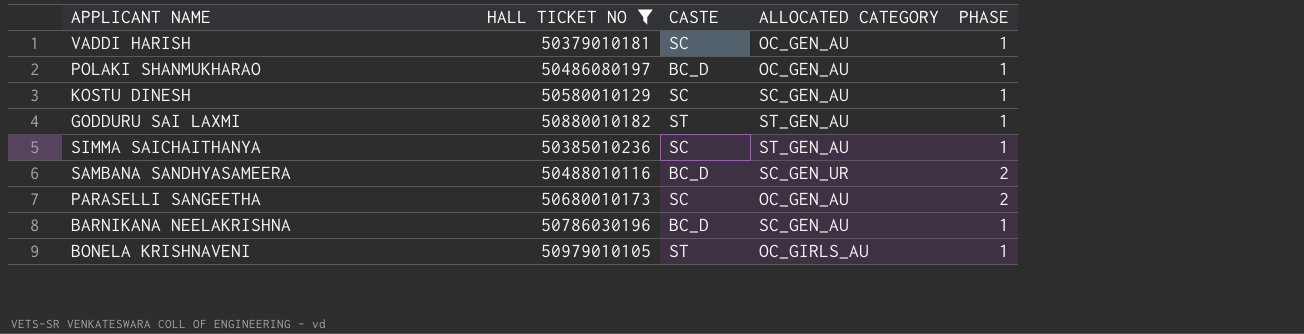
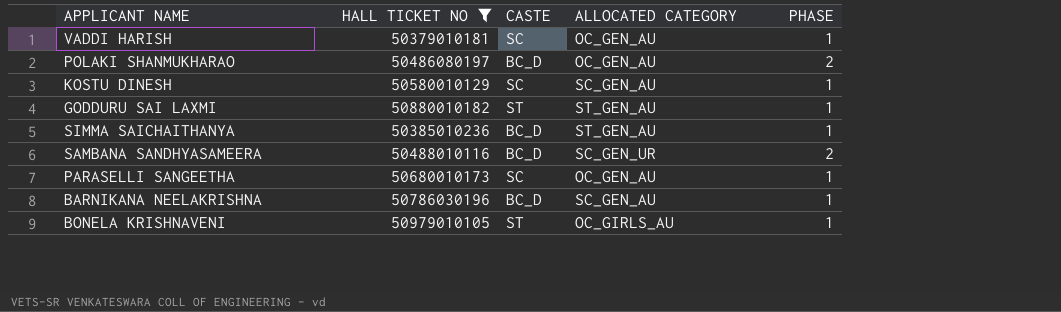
POLAKI SHANMUKHARAO | PHASE: 1 -> 2
SIMMA SAICHAITHANYA | CASTE: SC -> BC_D
PARASELLI SANGEETHA | PHASE: 2 -> 1

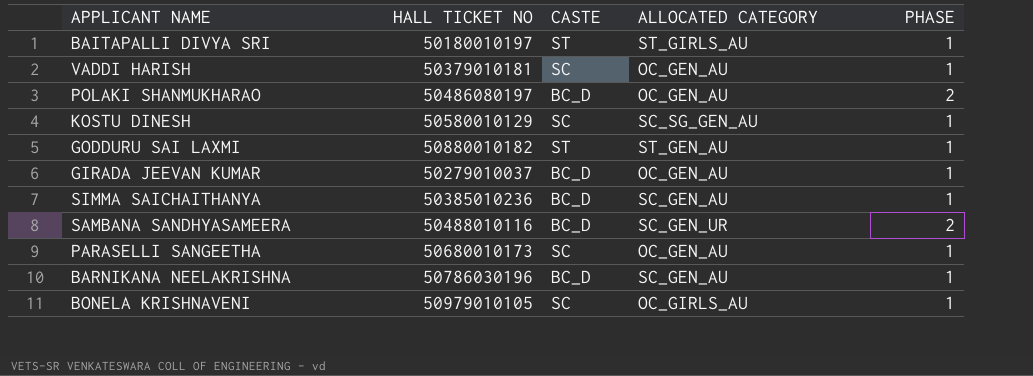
filter: HALL TICKET NO >= 50379010181 -> none
KOSTU DINESH | ALLOCATED CATEGORY: SC_GEN_AU -> SC_SG_GEN_AU
SIMMA SAICHAITHANYA | ALLOCATED CATEGORY: ST_GEN_AU -> SC_GEN_AU
BONELA KRISHNAVENI | CASTE: ST -> SC

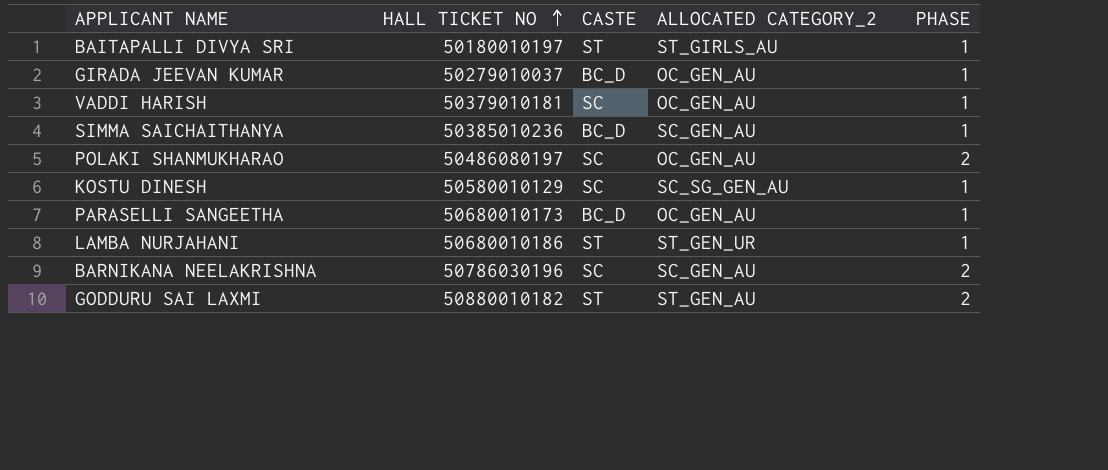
row order: none -> HALL TICKET NO ascending
column name: ALLOCATED CATEGORY -> ALLOCATED CATEGORY_2
row SAMBANA SANDHYASAMEERA: 50488010116 | BC_D | SC_GEN_UR | 2 -> none
row BONELA KRISHNAVENI: 50979010105 | SC | OC_GIRLS_AU | 1 -> none
POLAKI SHANMUKHARAO | CASTE: BC_D -> SC
PARASELLI SANGEETHA | CASTE: SC -> BC_D
row LAMBA NURJAHANI: none -> 50680010186 | ST | ST_GEN_UR | 1
BARNIKANA NEELAKRISHNA | CASTE: BC_D -> SC
BARNIKANA NEELAKRISHNA | PHASE: 1 -> 2
GODDURU SAI LAXMI | PHASE: 1 -> 2

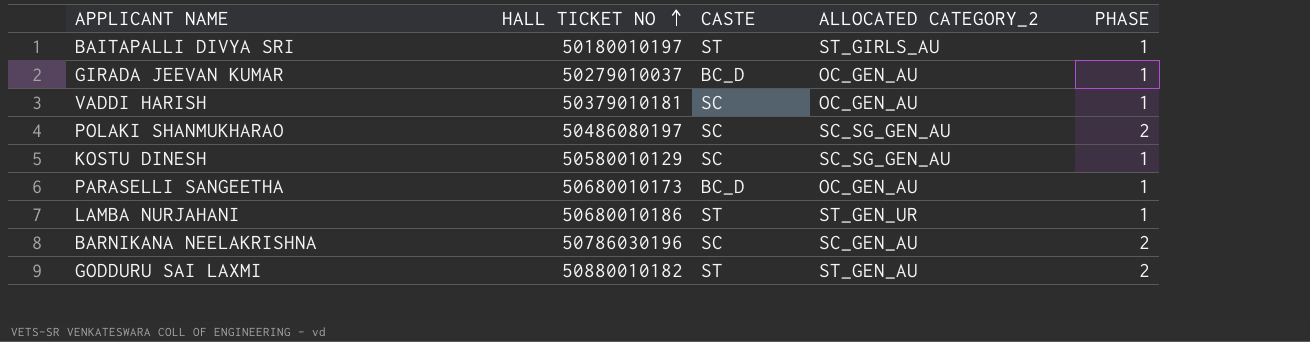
row SIMMA SAICHAITHANYA: 50385010236 | BC_D | SC_GEN_AU | 1 -> none
POLAKI SHANMUKHARAO | ALLOCATED CATEGORY_2: OC_GEN_AU -> SC_SG_GEN_AU

